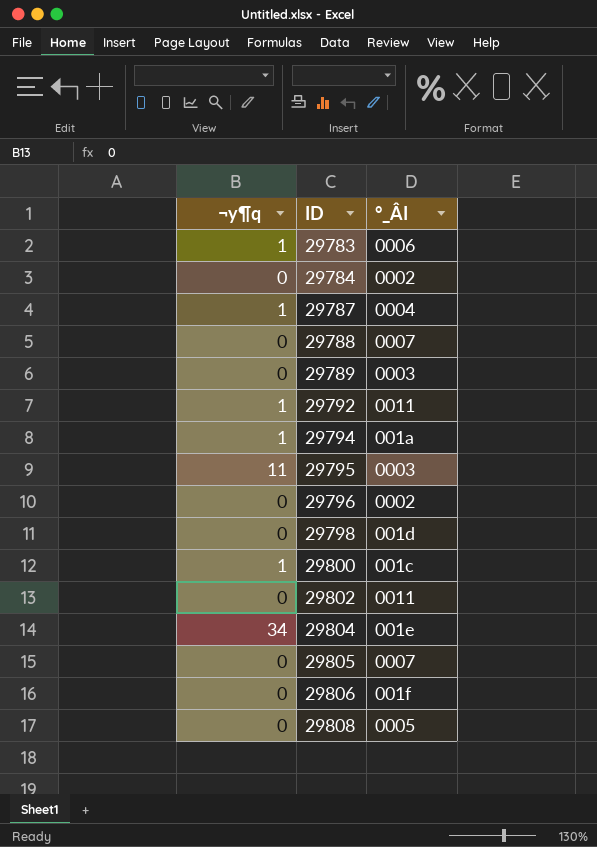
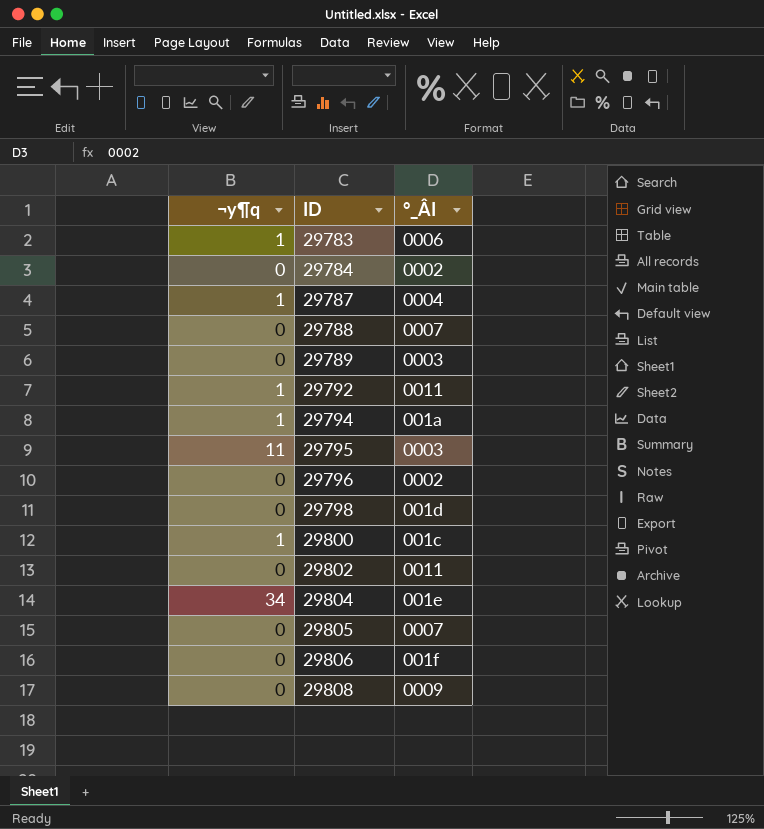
29808 | °_ÂI: 0005 -> 0009

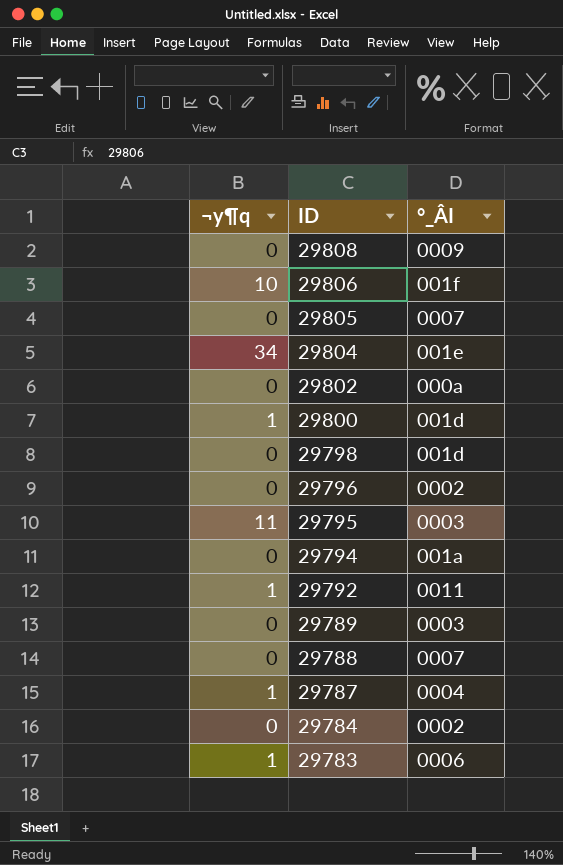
row order: ID ascending -> ID descending
29806 | ¬y¶q: 0 -> 10
29802 | °_ÂI: 0011 -> 000a
29800 | °_ÂI: 001c -> 001d
29794 | ¬y¶q: 1 -> 0

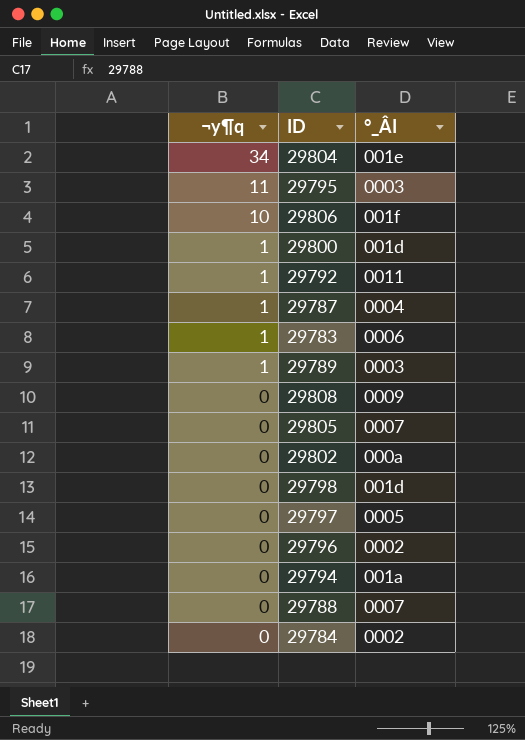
row order: ID descending -> ¬y¶q descending
29789 | ¬y¶q: 0 -> 1
row 29797: none -> 0 | 0005

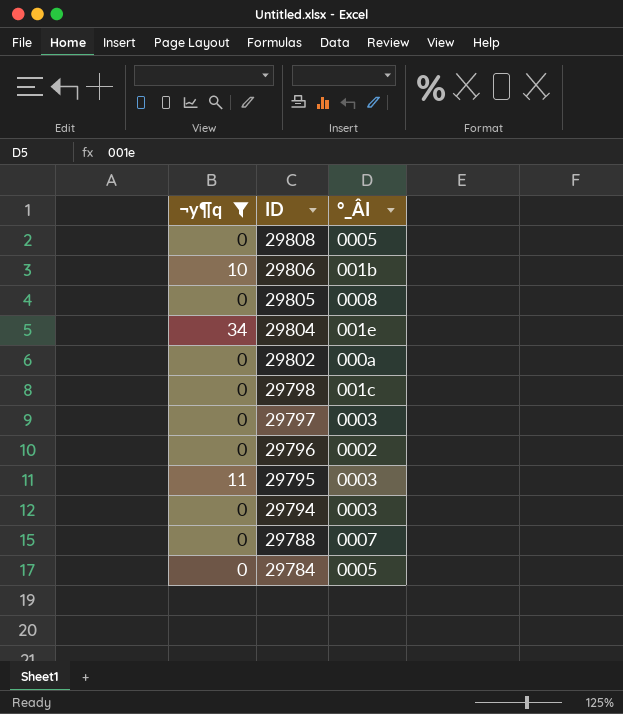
filter: none -> ¬y¶q != 1
row order: ¬y¶q descending -> ID descending
29808 | °_ÂI: 0009 -> 0005
29806 | °_ÂI: 001f -> 001b
29805 | °_ÂI: 0007 -> 0008
29798 | °_ÂI: 001d -> 001c
29797 | °_ÂI: 0005 -> 0003
29794 | °_ÂI: 001a -> 0003
29784 | °_ÂI: 0002 -> 0005

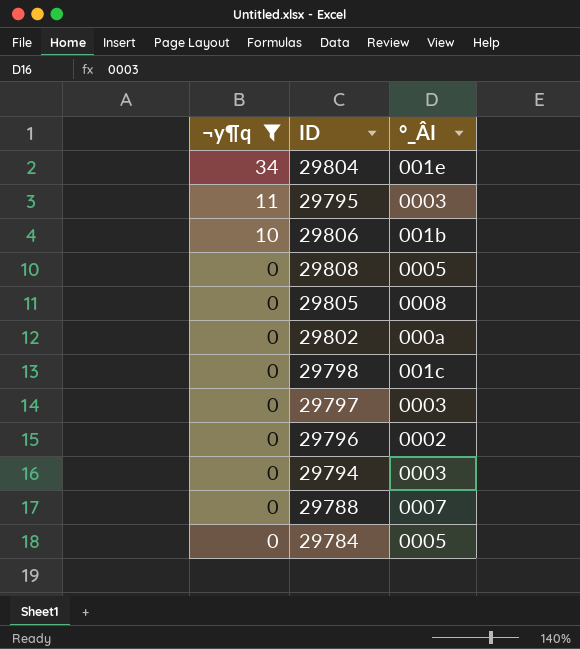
row order: ID descending -> ¬y¶q descending

